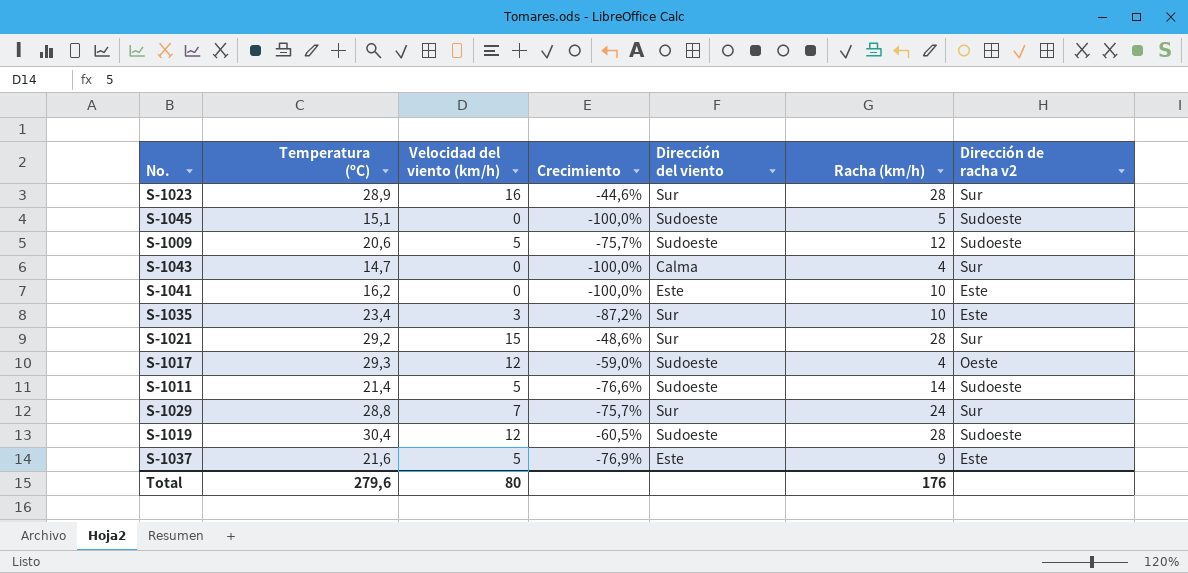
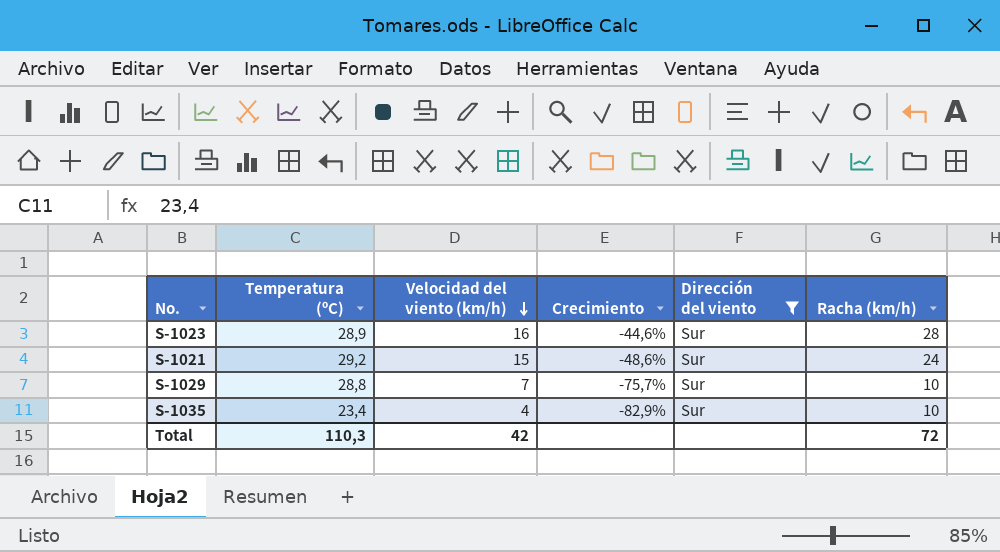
filter: none -> Dirección del viento = Sur
row order: none -> Velocidad del viento (km/h) descending
column Dirección de racha v2 | position: 7 -> none
S-1021 | Racha (km/h): 28 -> 24
S-1029 | Racha (km/h): 24 -> 10
S-1035 | Velocidad del viento (km/h): 3 -> 4
S-1035 | Crecimiento: -87,2% -> -82,9%
Total | Temperatura (ºC): 279,6 -> 110,3
Total | Velocidad del viento (km/h): 80 -> 42
Total | Racha (km/h): 176 -> 72

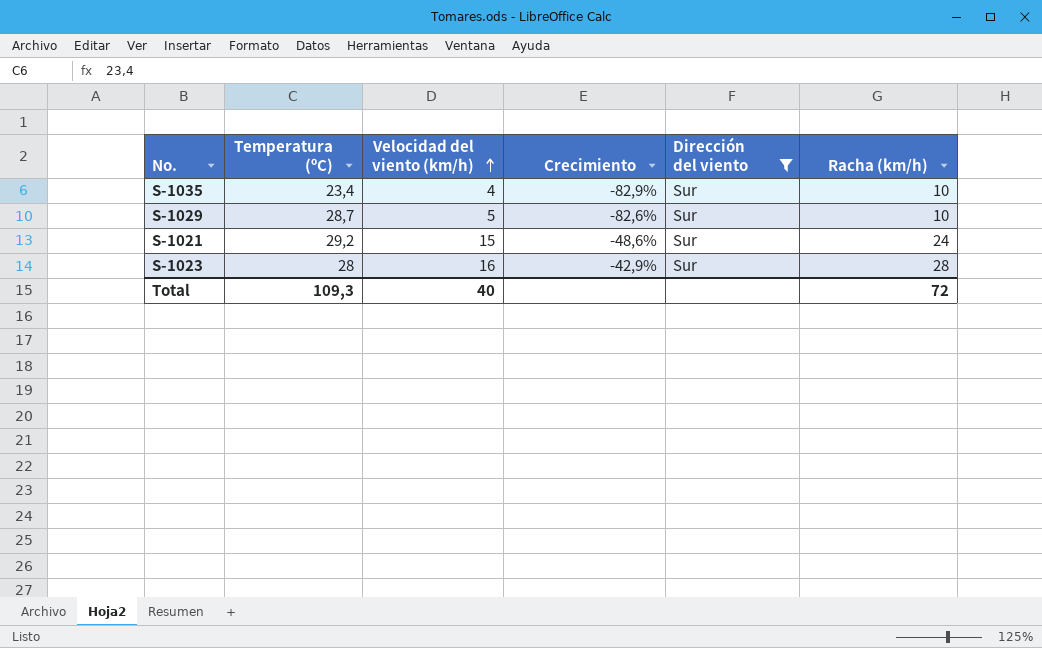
row order: Velocidad del viento (km/h) descending -> Velocidad del viento (km/h) ascending
S-1029 | Temperatura (ºC): 28,8 -> 28,7
S-1029 | Velocidad del viento (km/h): 7 -> 5
S-1029 | Crecimiento: -75,7% -> -82,6%
S-1023 | Temperatura (ºC): 28,9 -> 28
S-1023 | Crecimiento: -44,6% -> -42,9%
Total | Temperatura (ºC): 110,3 -> 109,3
Total | Velocidad del viento (km/h): 42 -> 40

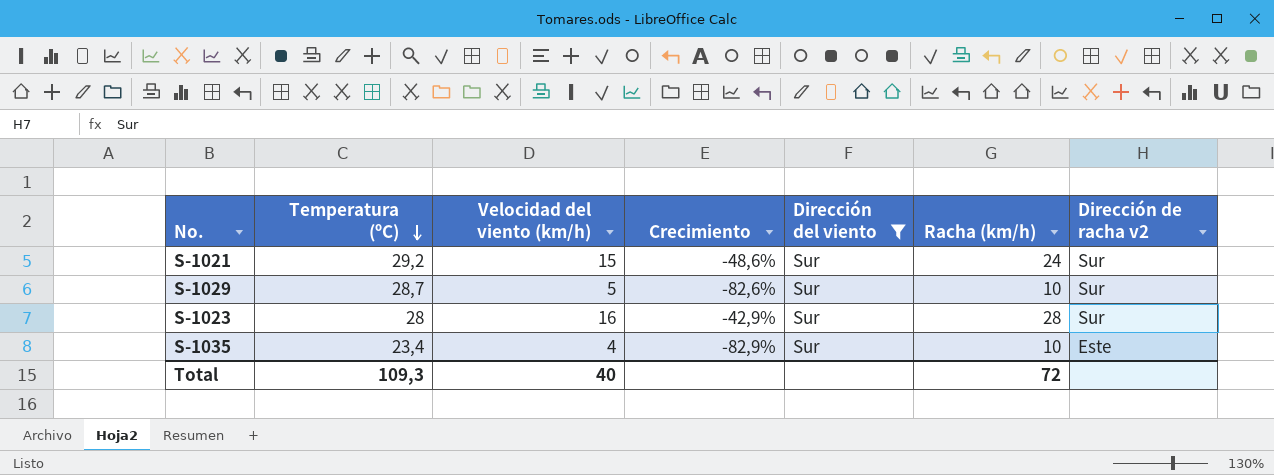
row order: Velocidad del viento (km/h) ascending -> Temperatura (ºC) descending
column Dirección de racha v2 | position: none -> 7

